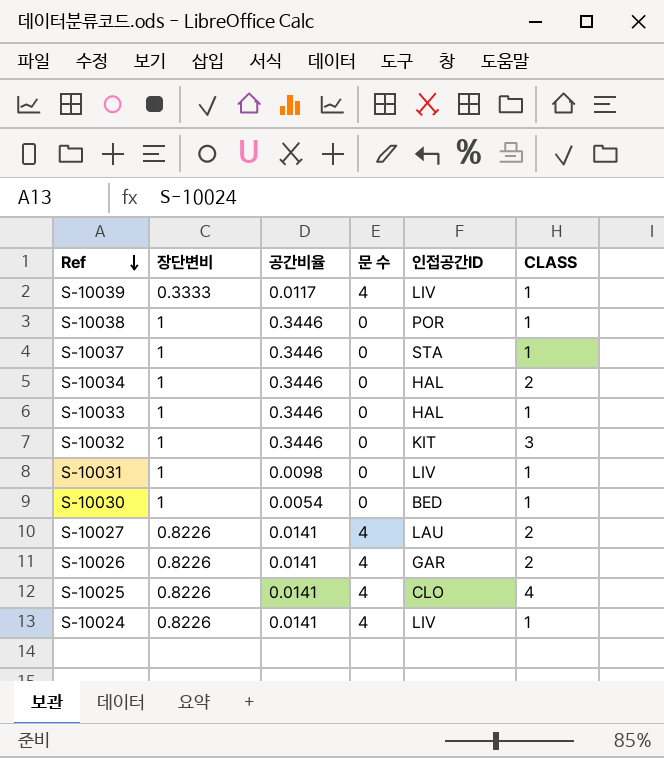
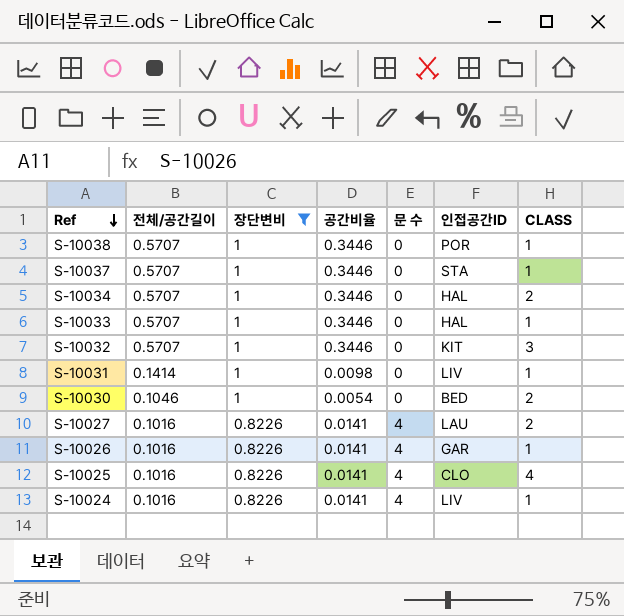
filter: none -> 장단변비 != 0.3333
column 전체/공간길이 | position: none -> 2
S-10030 | CLASS: 1 -> 2
S-10026 | CLASS: 2 -> 1

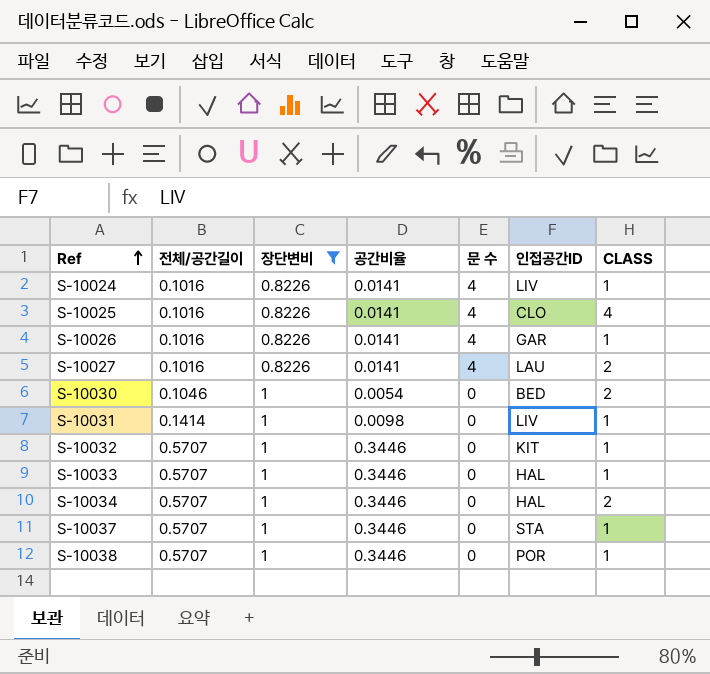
row order: Ref descending -> Ref ascending
S-10032 | CLASS: 3 -> 1

